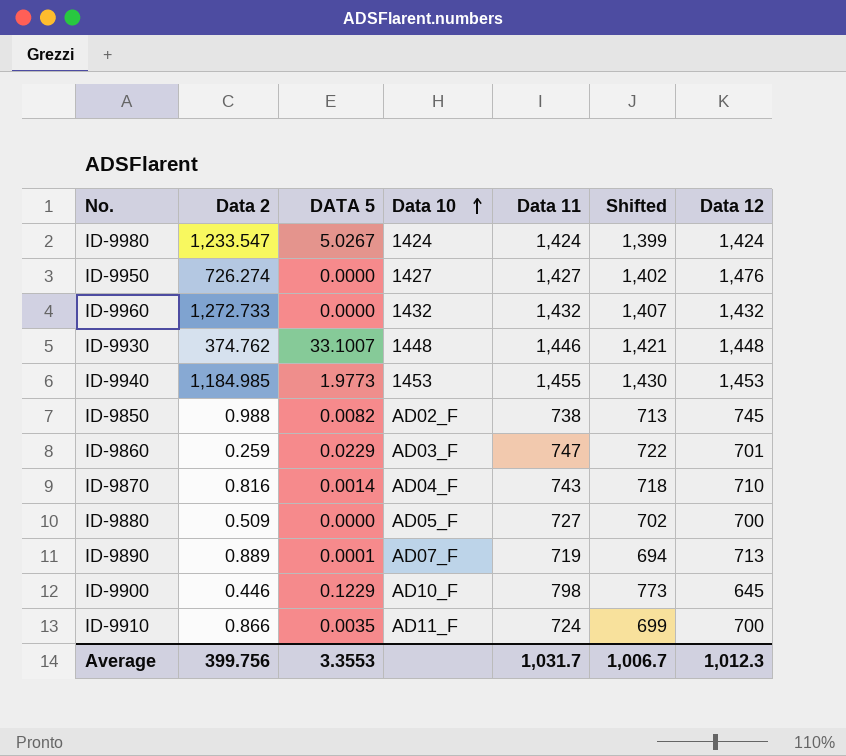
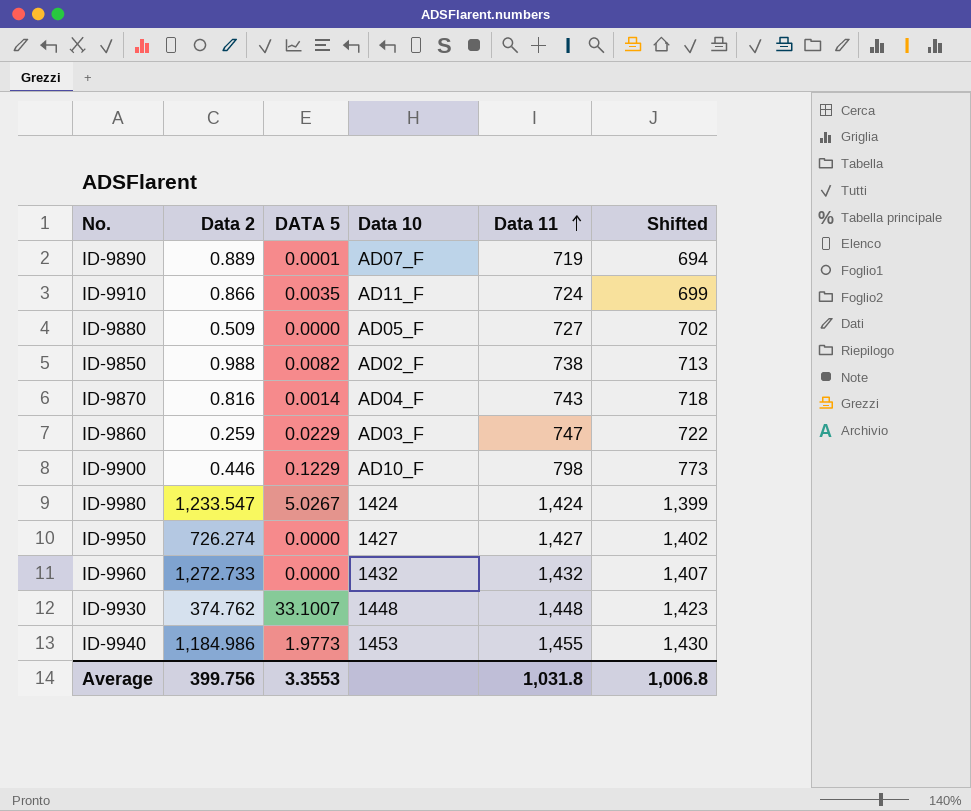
row order: Data 10 ascending -> Data 11 ascending
column Data 12 | position: 7 -> none
ID-9930 | Data 11: 1,446 -> 1,448
ID-9930 | Shifted: 1,421 -> 1,423
ID-9940 | Data 2: 1,184.985 -> 1,184.986
Average | Data 11: 1,031.7 -> 1,031.8
Average | Shifted: 1,006.7 -> 1,006.8

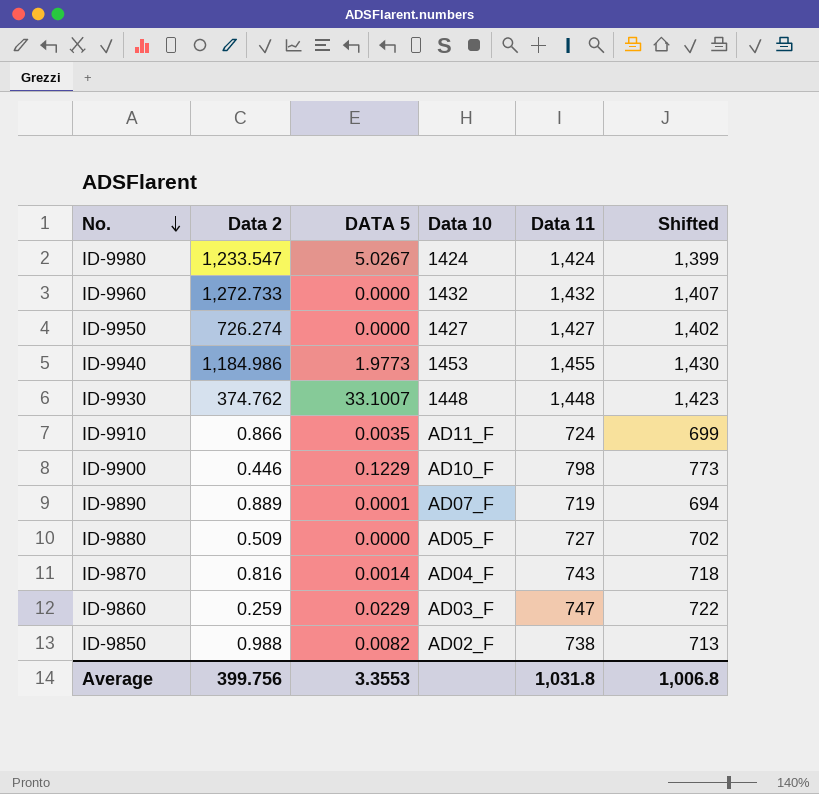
row order: Data 11 ascending -> No. descending

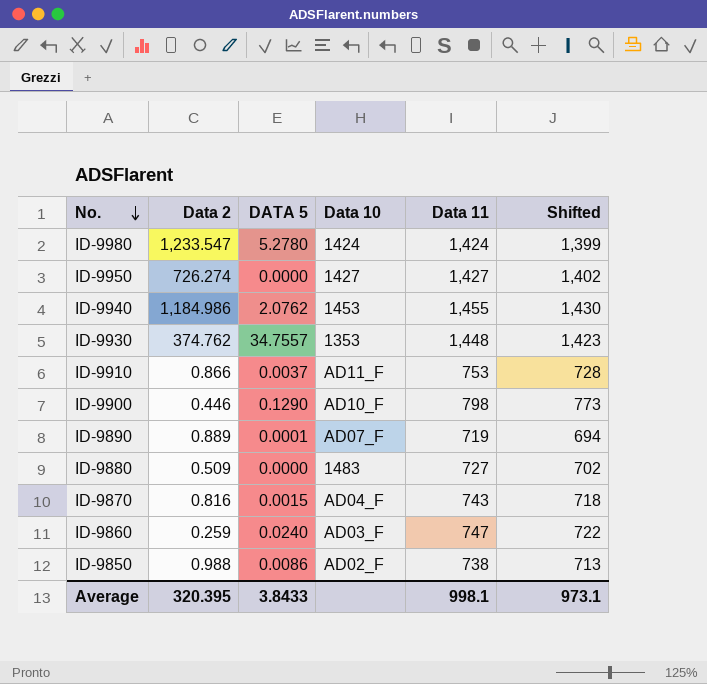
row ID-9960: 1,272.733 | 0.0000 | 1432 | 1,432 | 1,407 -> none
ID-9980 | DATA 5: 5.0267 -> 5.2780
ID-9940 | DATA 5: 1.9773 -> 2.0762
ID-9930 | DATA 5: 33.1007 -> 34.7557
ID-9930 | Data 10: 1448 -> 1353
ID-9910 | DATA 5: 0.0035 -> 0.0037
ID-9910 | Data 11: 724 -> 753
ID-9910 | Shifted: 699 -> 728
ID-9900 | DATA 5: 0.1229 -> 0.1290
ID-9880 | Data 10: AD05_F -> 1483
ID-9870 | DATA 5: 0.0014 -> 0.0015
ID-9860 | DATA 5: 0.0229 -> 0.0240
ID-9850 | DATA 5: 0.0082 -> 0.0086
Average | Data 2: 399.756 -> 320.395
Average | DATA 5: 3.3553 -> 3.8433
Average | Data 11: 1,031.8 -> 998.1
Average | Shifted: 1,006.8 -> 973.1

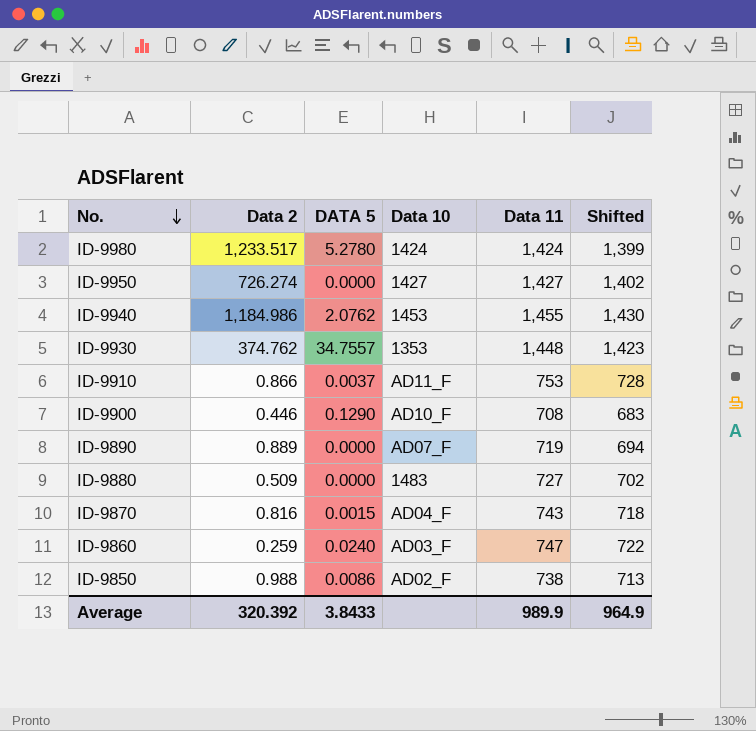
ID-9980 | Data 2: 1,233.547 -> 1,233.517
ID-9900 | Data 11: 798 -> 708
ID-9900 | Shifted: 773 -> 683
ID-9890 | DATA 5: 0.0001 -> 0.0000
Average | Data 2: 320.395 -> 320.392
Average | Data 11: 998.1 -> 989.9
Average | Shifted: 973.1 -> 964.9

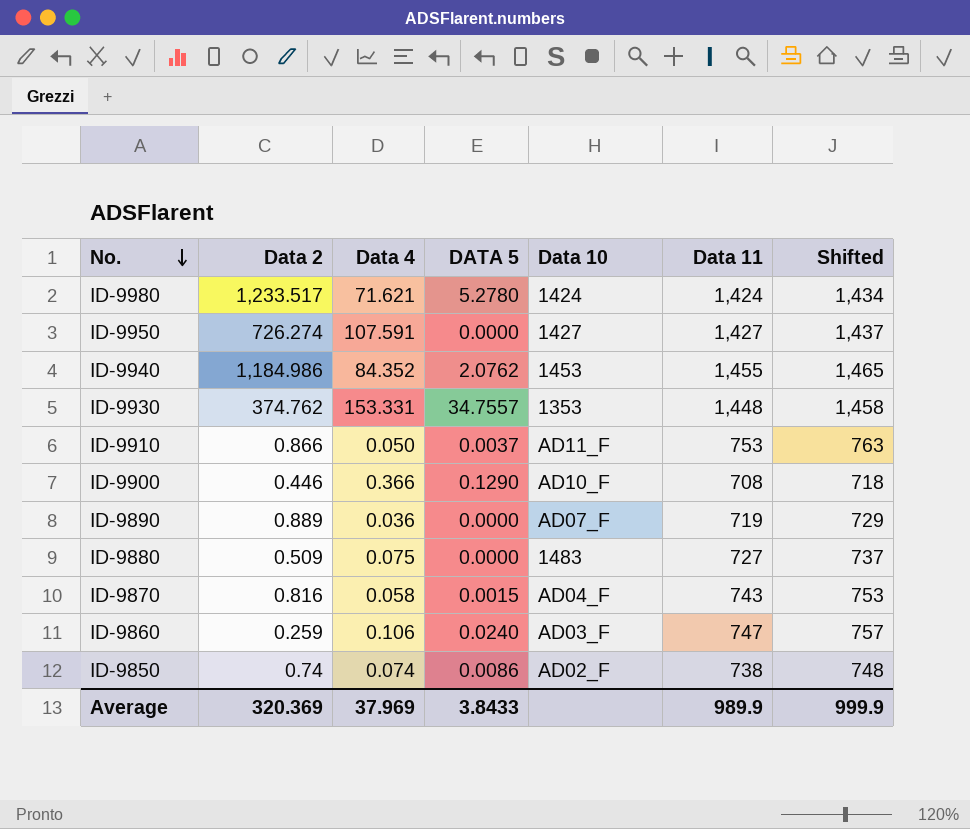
column Data 4 | position: none -> 3
column Shifted | formula: [Data 11] - 25 -> [Data 11] + 10
ID-9850 | Data 2: 0.988 -> 0.74
Average | Data 2: 320.392 -> 320.369
Average | Shifted: 964.9 -> 999.9

